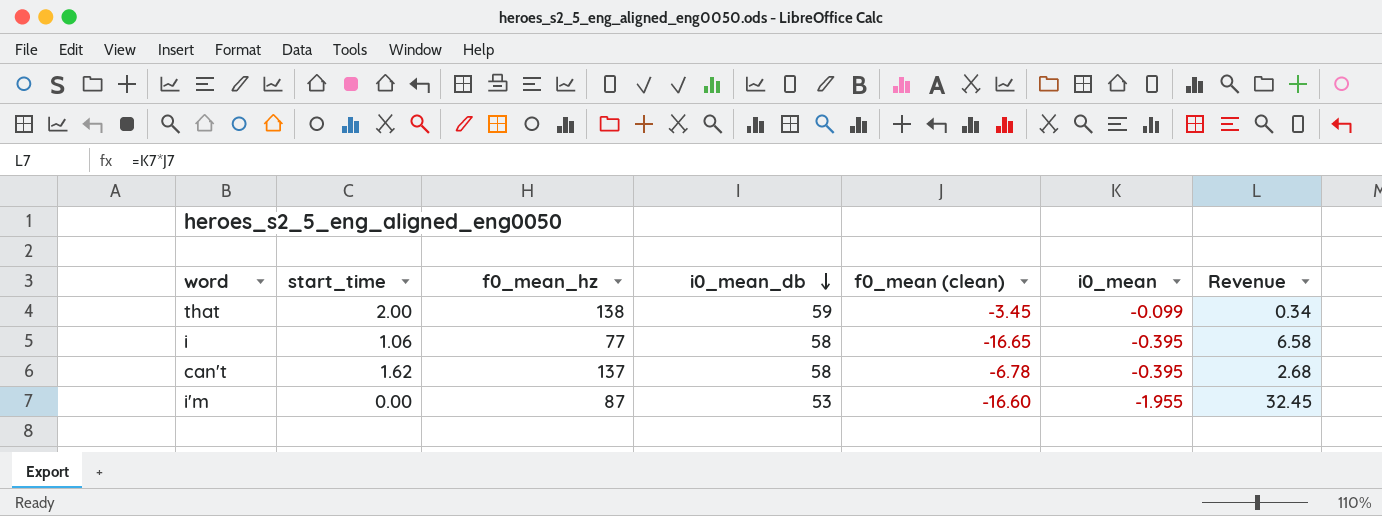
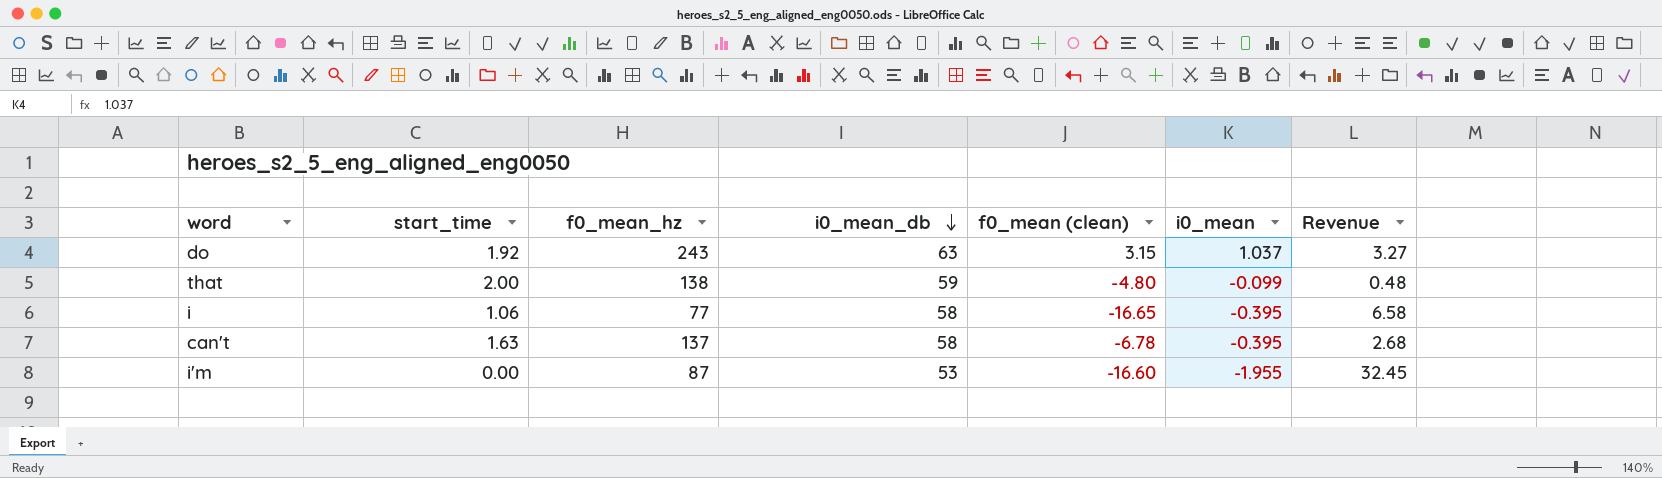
row do: none -> 1.92 | 243 | 63 | 3.15 | 1.037 | 3.27
that | f0_mean (clean): -3.45 -> -4.80
that | Revenue: 0.34 -> 0.48
can't | start_time: 1.62 -> 1.63

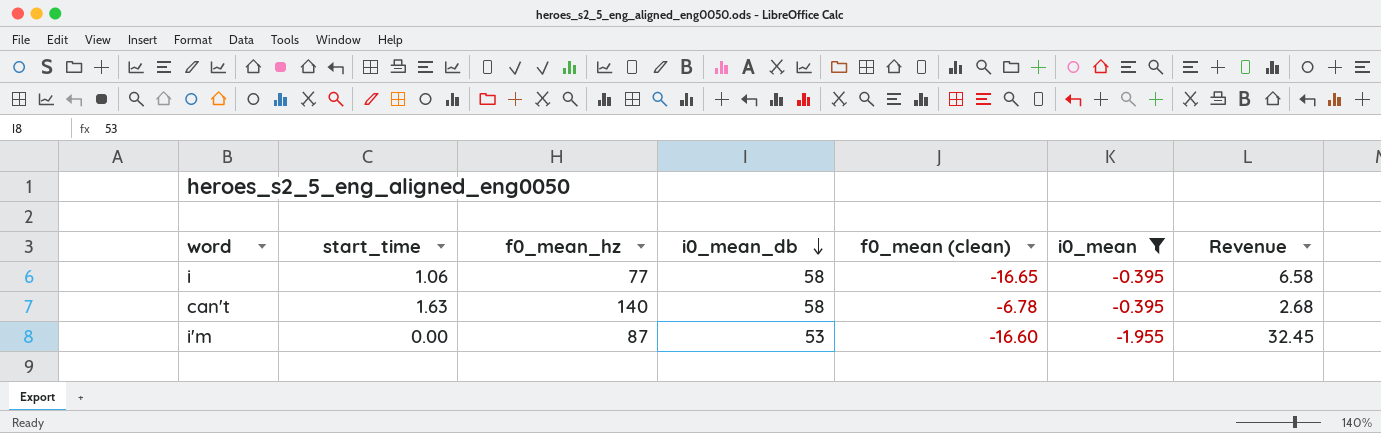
filter: none -> i0_mean <= -0.395
can't | f0_mean_hz: 137 -> 140

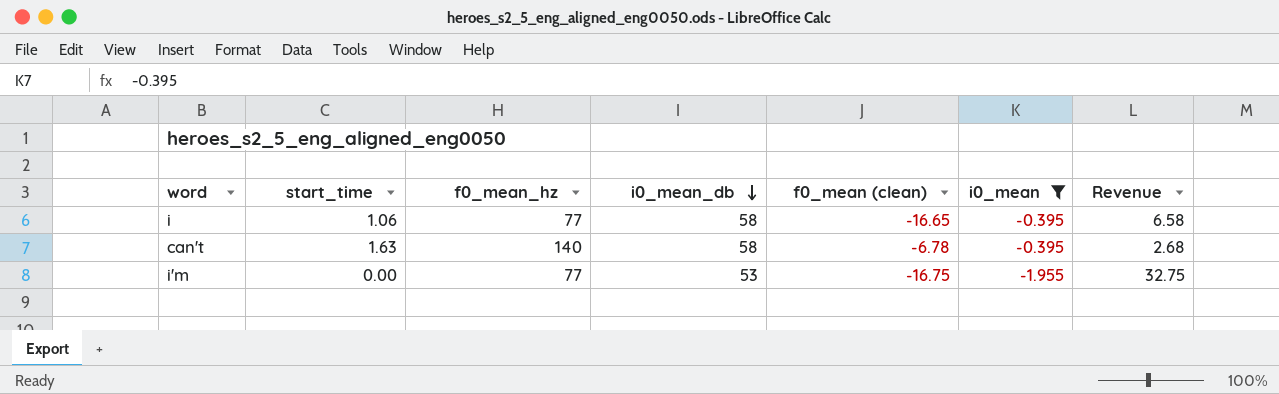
i'm | f0_mean_hz: 87 -> 77
i'm | f0_mean (clean): -16.60 -> -16.75
i'm | Revenue: 32.45 -> 32.75

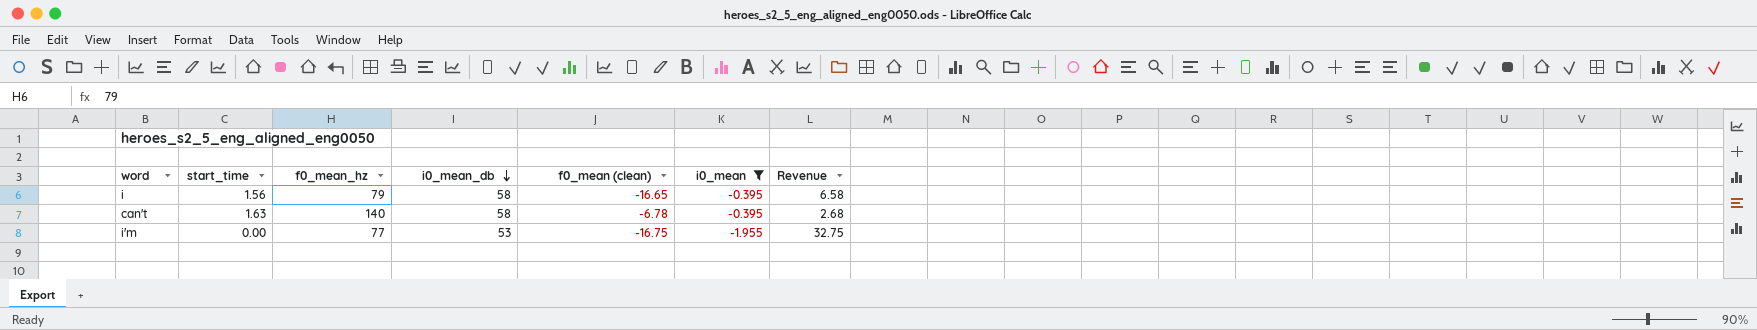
i | start_time: 1.06 -> 1.56
i | f0_mean_hz: 77 -> 79

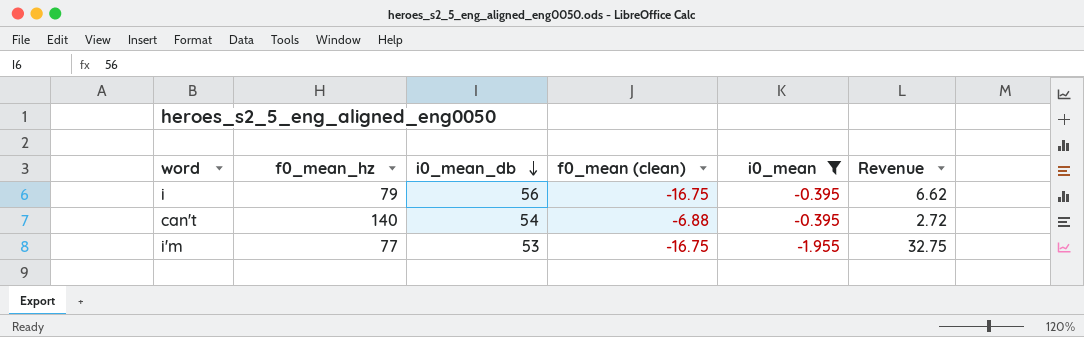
column start_time | position: 2 -> none
i | i0_mean_db: 58 -> 56
i | f0_mean (clean): -16.65 -> -16.75
i | Revenue: 6.58 -> 6.62
can't | i0_mean_db: 58 -> 54
can't | f0_mean (clean): -6.78 -> -6.88
can't | Revenue: 2.68 -> 2.72

